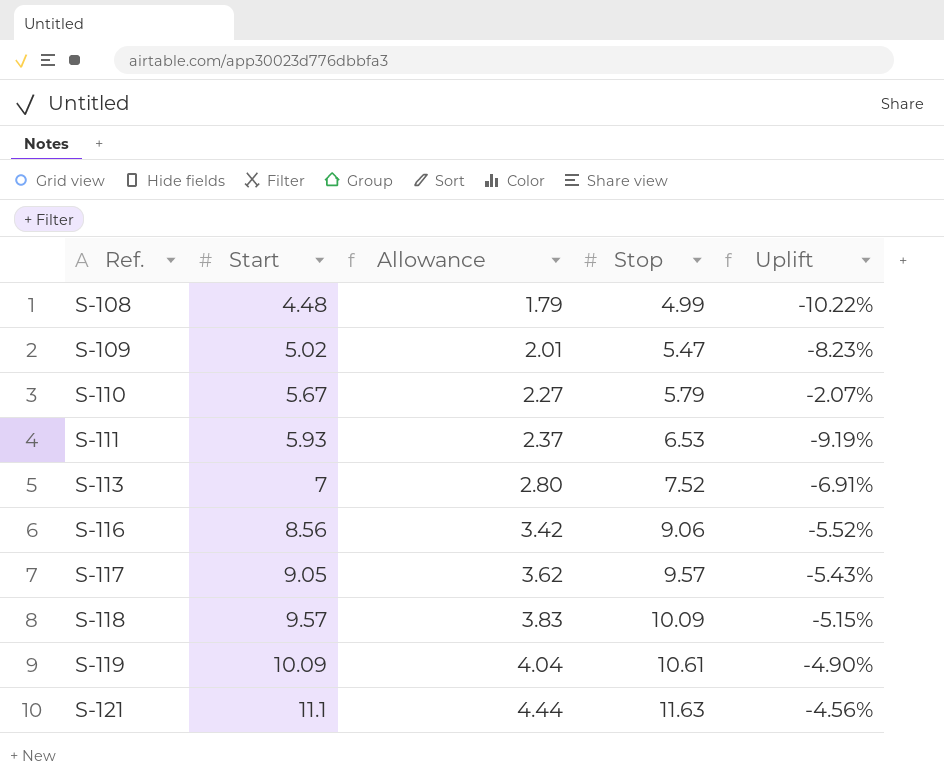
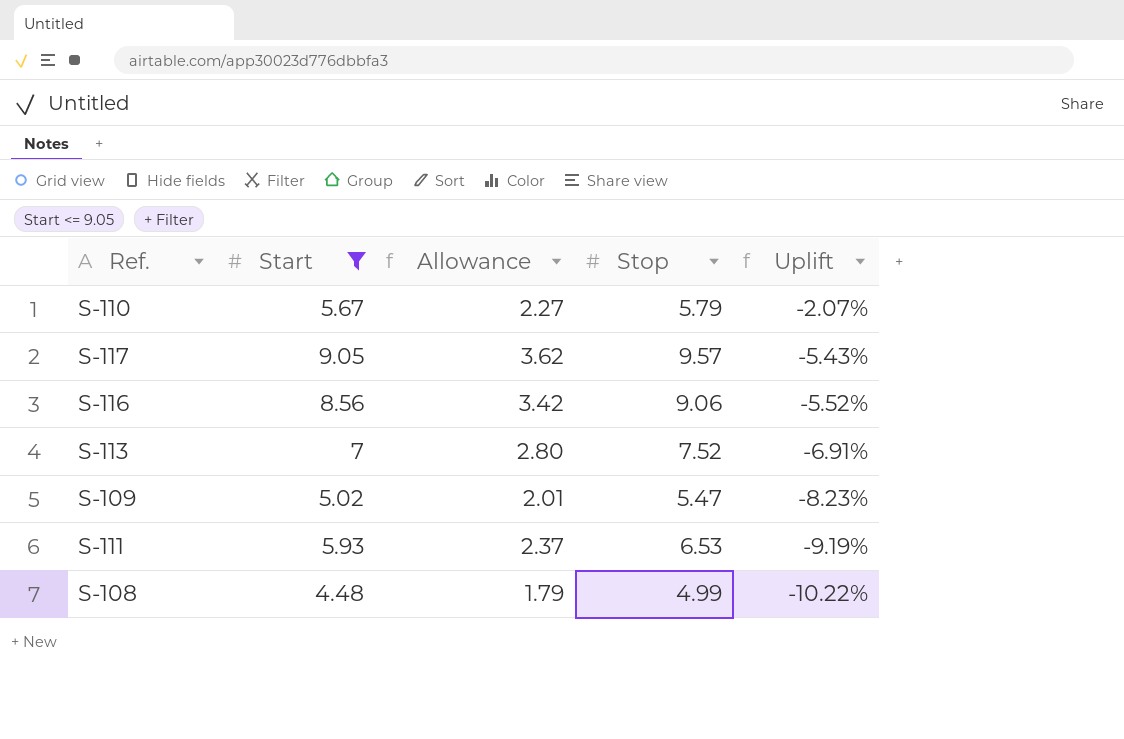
filter: none -> Start <= 9.05
row order: Ref. ascending -> Uplift descending

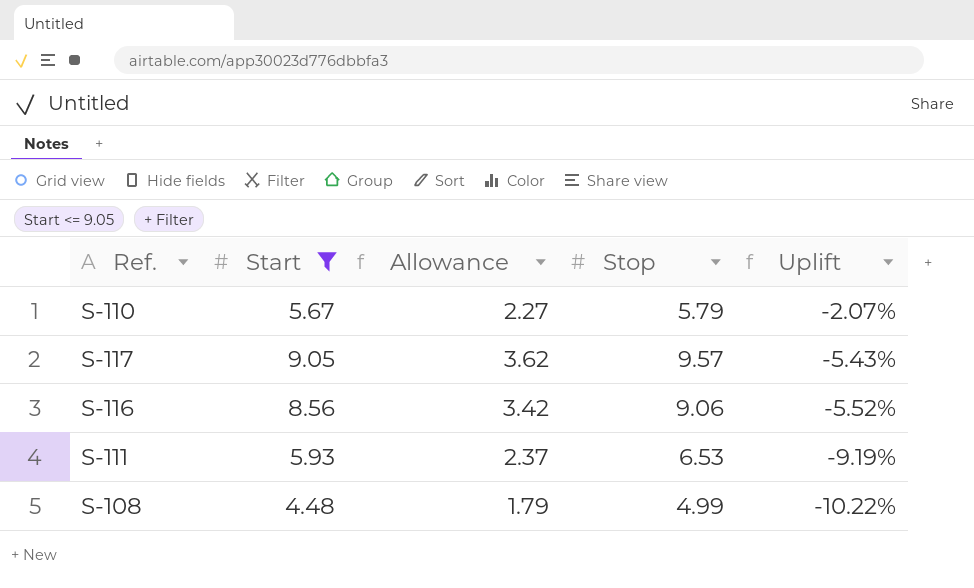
row S-113: 7 | 2.80 | 7.52 | -6.91% -> none
row S-109: 5.02 | 2.01 | 5.47 | -8.23% -> none

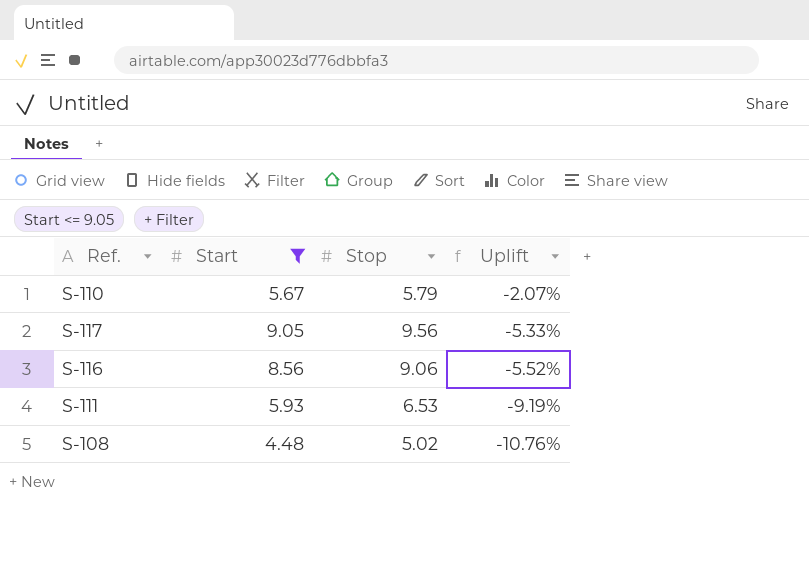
column Allowance | formula: [Start] * 0.4 -> none
S-117 | Stop: 9.57 -> 9.56
S-117 | Uplift: -5.43% -> -5.33%
S-108 | Stop: 4.99 -> 5.02
S-108 | Uplift: -10.22% -> -10.76%

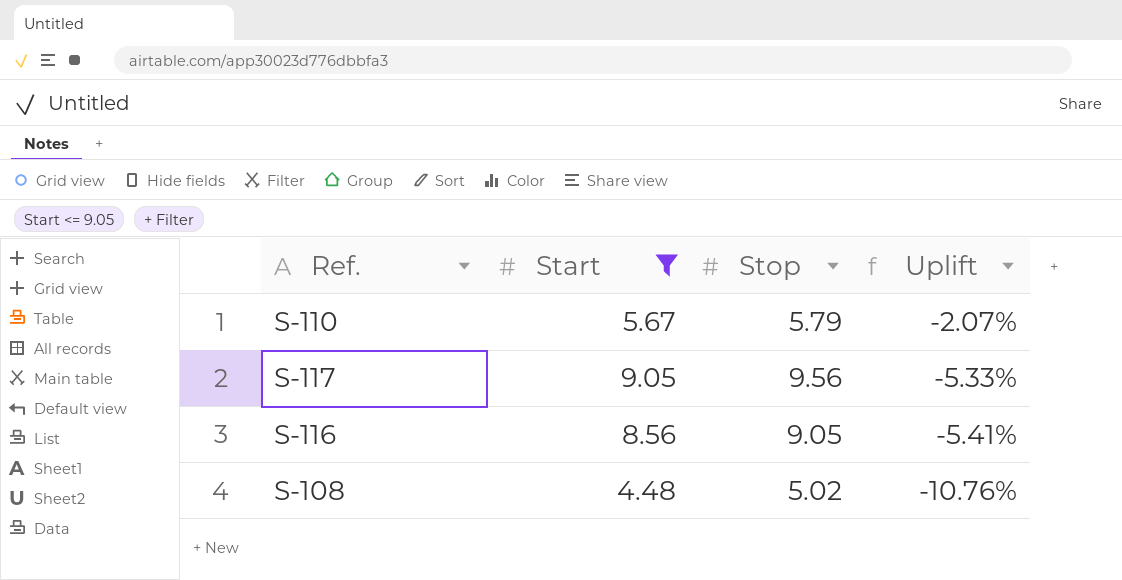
row S-111: 5.93 | 6.53 | -9.19% -> none
S-116 | Stop: 9.06 -> 9.05
S-116 | Uplift: -5.52% -> -5.41%

